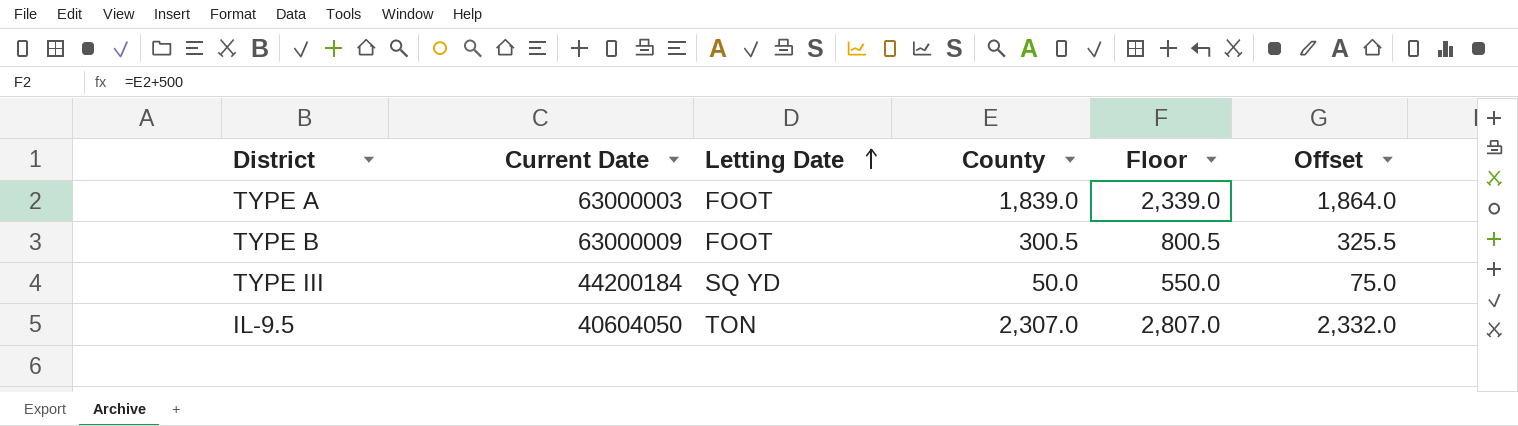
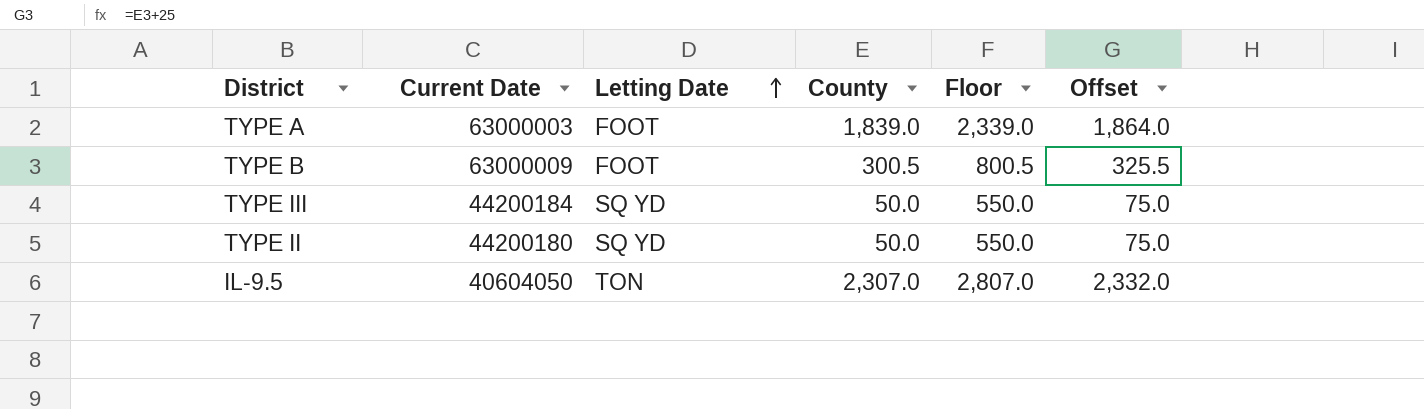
row TYPE II: none -> 44200180 | SQ YD | 50.0 | 550.0 | 75.0

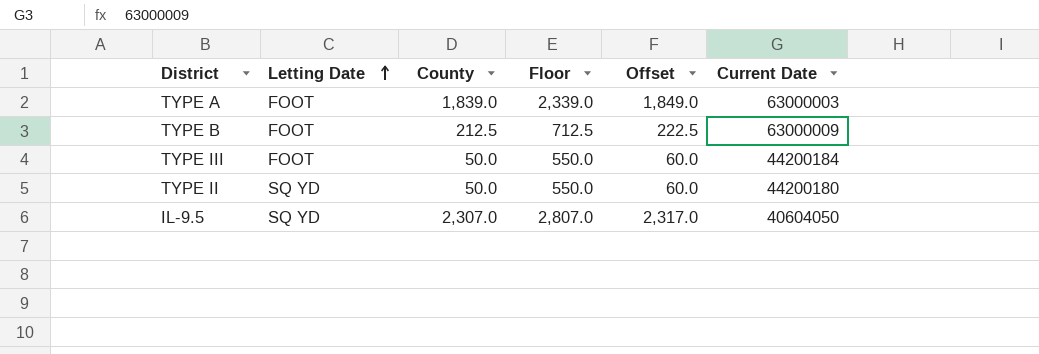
column Offset | formula: [County] + 25 -> [County] + 10
column Current Date | position: 2 -> 6
TYPE B | County: 300.5 -> 212.5
TYPE B | Floor: 800.5 -> 712.5
TYPE III | Letting Date: SQ YD -> FOOT
IL-9.5 | Letting Date: TON -> SQ YD

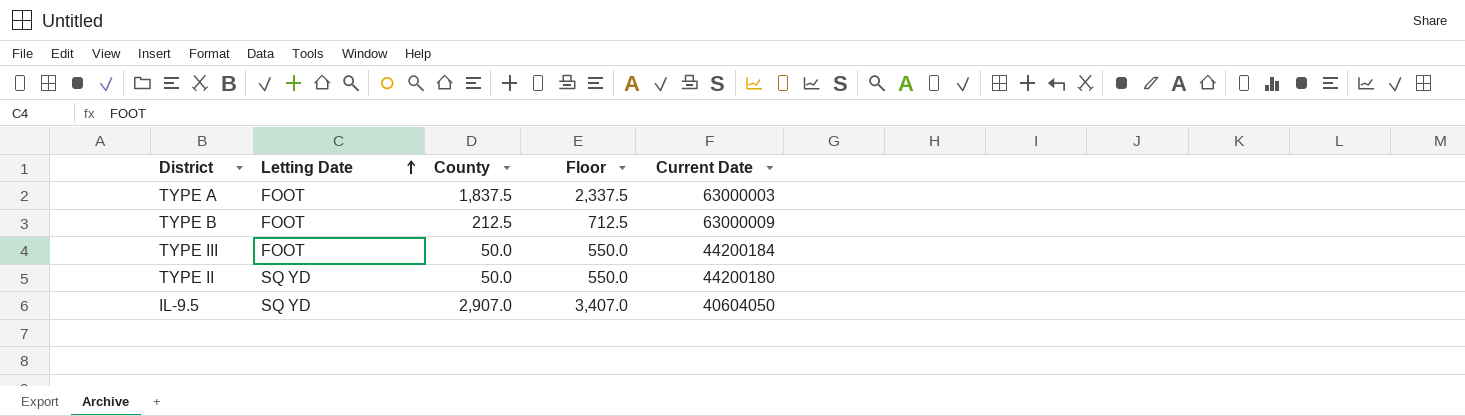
column Offset | formula: [County] + 10 -> none
TYPE A | County: 1,839.0 -> 1,837.5
TYPE A | Floor: 2,339.0 -> 2,337.5
IL-9.5 | County: 2,307.0 -> 2,907.0
IL-9.5 | Floor: 2,807.0 -> 3,407.0

